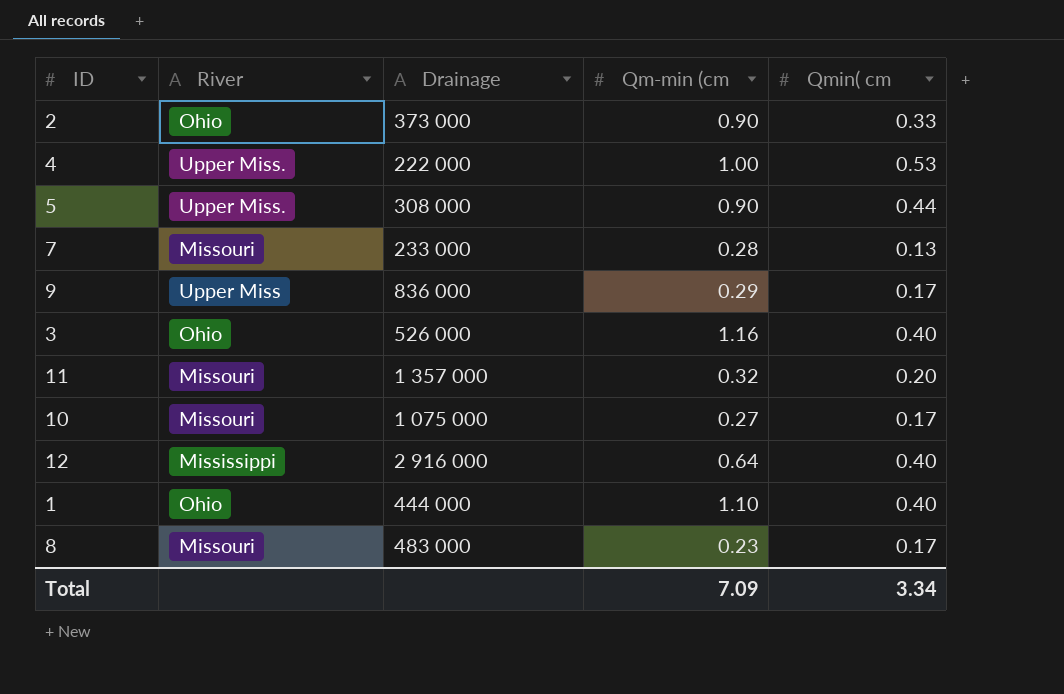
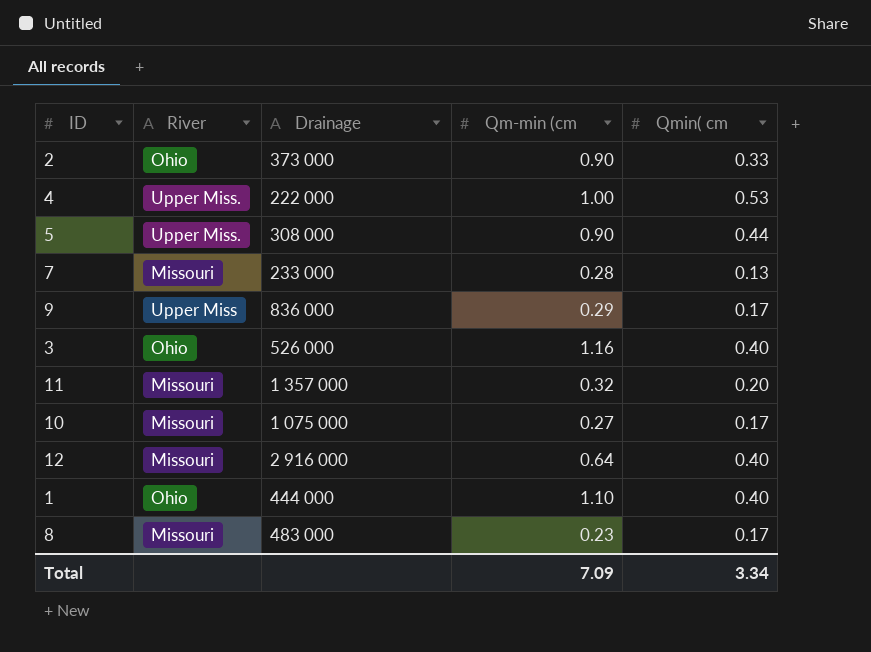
12 | River: Mississippi -> Missouri

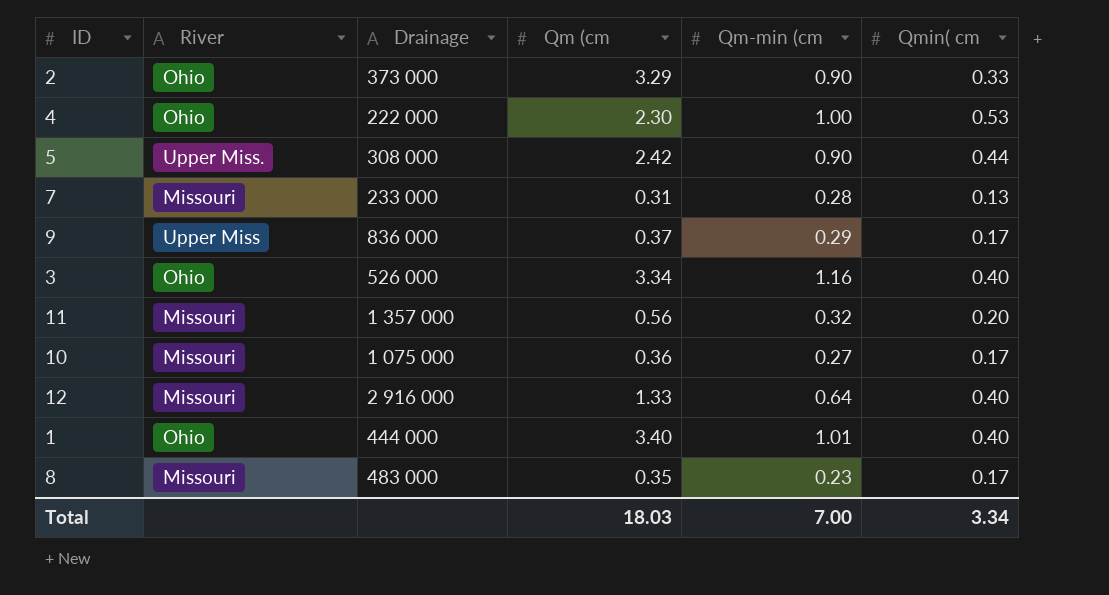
column Qm (cm | position: none -> 4
4 | River: Upper Miss. -> Ohio
1 | Qm-min (cm: 1.10 -> 1.01
Total | Qm-min (cm: 7.09 -> 7.00

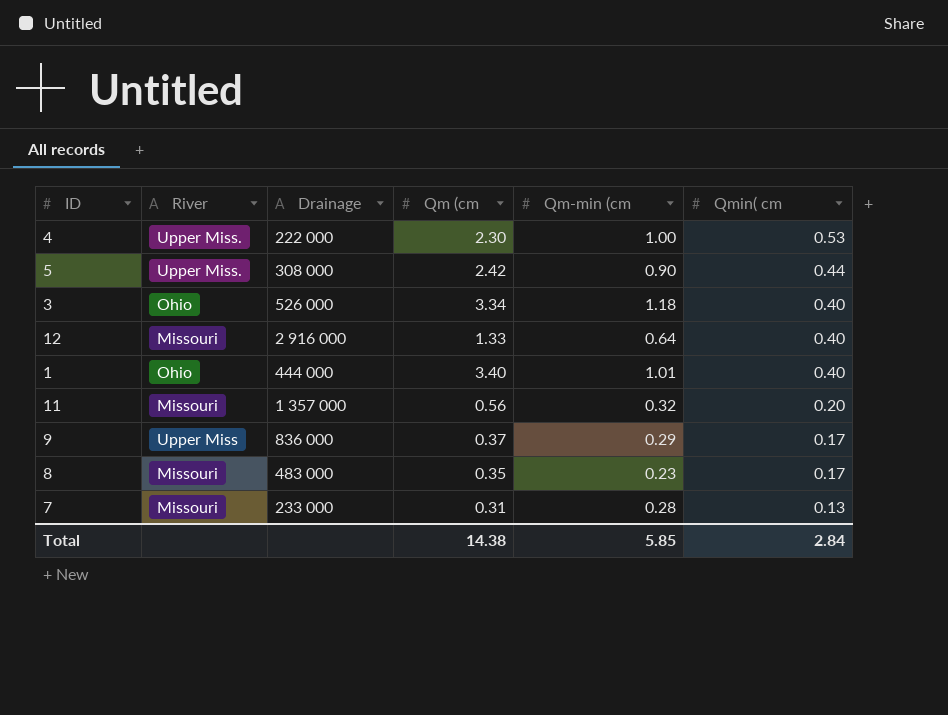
row order: none -> Qmin( cm descending
row 2: Ohio | 373 000 | 3.29 | 0.90 | 0.33 -> none
row 10: Missouri | 1 075 000 | 0.36 | 0.27 | 0.17 -> none
4 | River: Ohio -> Upper Miss.
3 | Qm-min (cm: 1.16 -> 1.18
Total | Qm (cm: 18.03 -> 14.38
Total | Qm-min (cm: 7.00 -> 5.85
Total | Qmin( cm: 3.34 -> 2.84

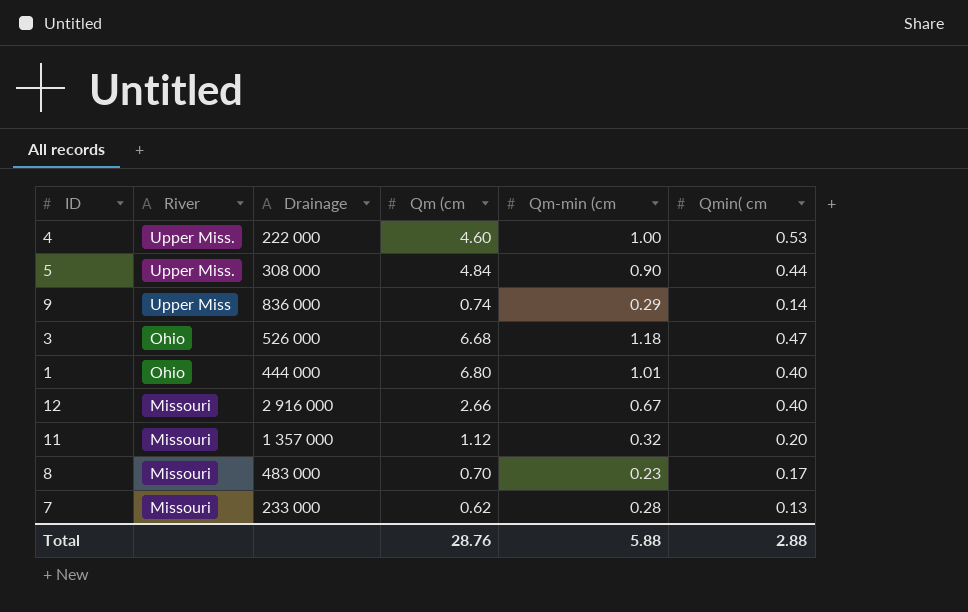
row order: Qmin( cm descending -> River descending
4 | Qm (cm: 2.30 -> 4.60
5 | Qm (cm: 2.42 -> 4.84
9 | Qm (cm: 0.37 -> 0.74
9 | Qmin( cm: 0.17 -> 0.14
3 | Qm (cm: 3.34 -> 6.68
3 | Qmin( cm: 0.40 -> 0.47
1 | Qm (cm: 3.40 -> 6.80
12 | Qm (cm: 1.33 -> 2.66
12 | Qm-min (cm: 0.64 -> 0.67
11 | Qm (cm: 0.56 -> 1.12
8 | Qm (cm: 0.35 -> 0.70
7 | Qm (cm: 0.31 -> 0.62
Total | Qm (cm: 14.38 -> 28.76
Total | Qm-min (cm: 5.85 -> 5.88
Total | Qmin( cm: 2.84 -> 2.88

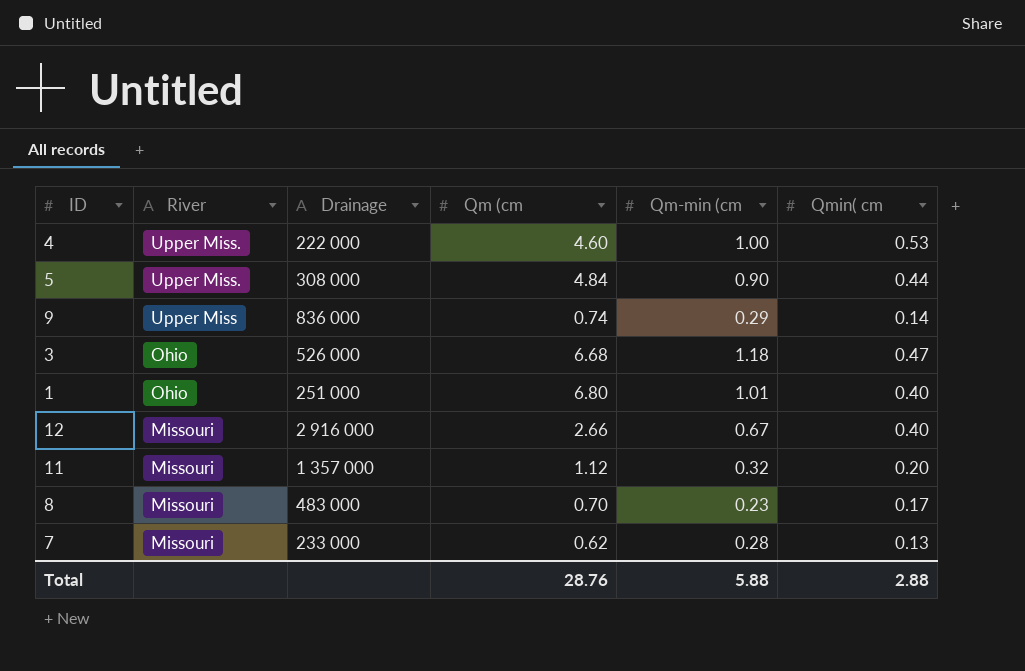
1 | Drainage: 444 000 -> 251 000

